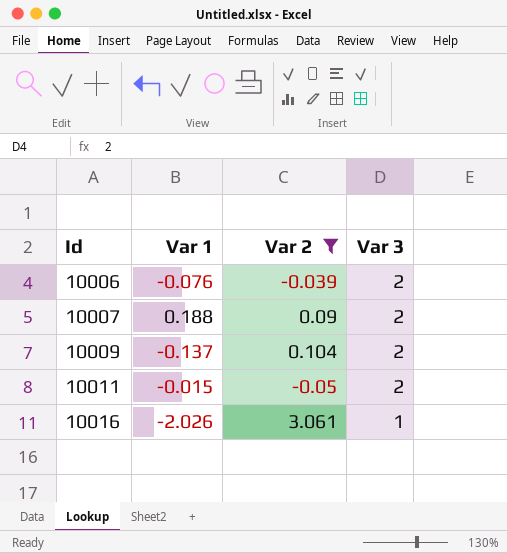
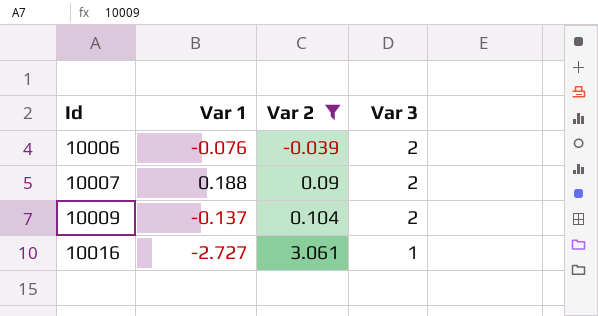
row 10011: -0.015 | -0.05 | 2 -> none
10016 | Var 1: -2.026 -> -2.727

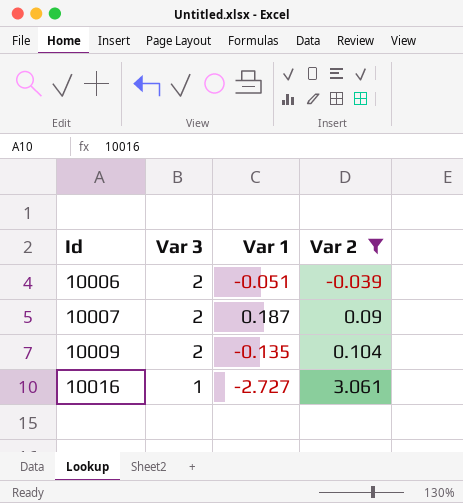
column Var 3 | position: 4 -> 2
10006 | Var 1: -0.076 -> -0.051
10007 | Var 1: 0.188 -> 0.187
10009 | Var 1: -0.137 -> -0.135

